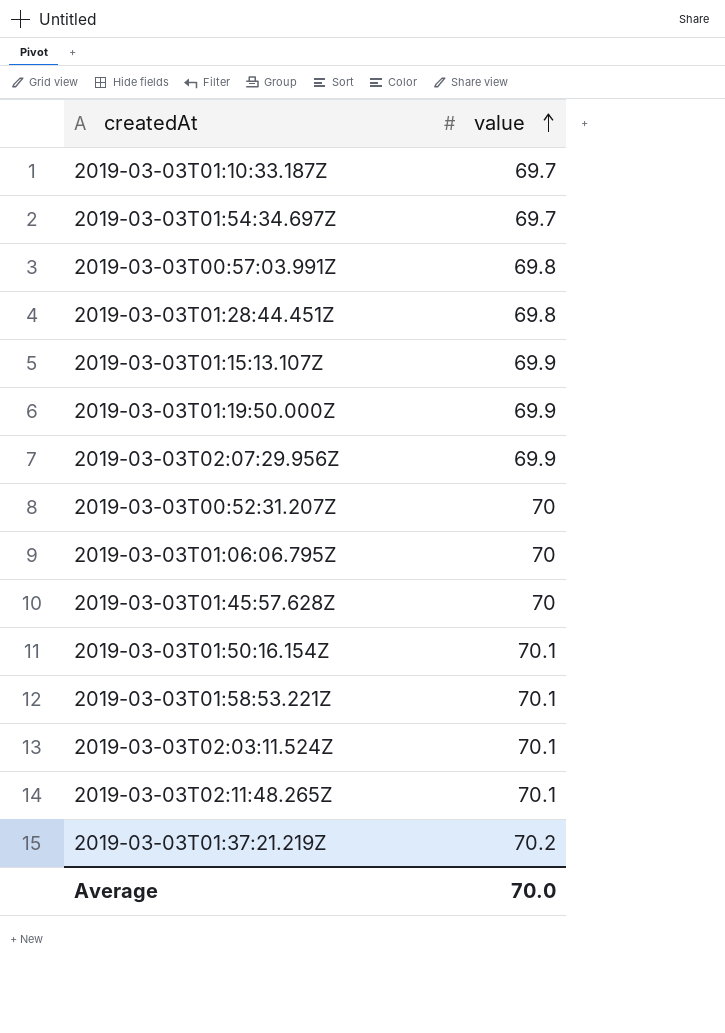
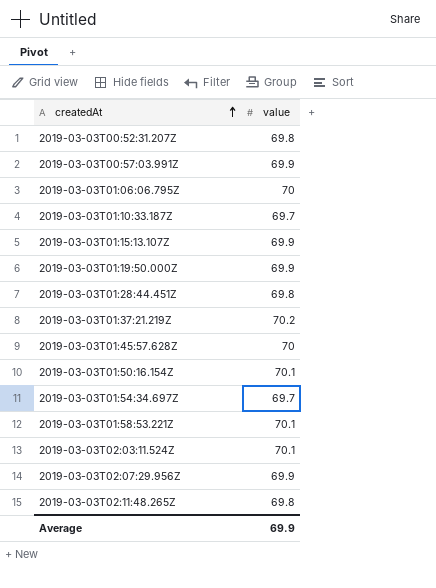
row order: value ascending -> createdAt ascending
2019-03-03T00:52:31.207Z | value: 70 -> 69.8
2019-03-03T00:57:03.991Z | value: 69.8 -> 69.9
2019-03-03T02:11:48.265Z | value: 70.1 -> 69.8
Average | value: 70.0 -> 69.9

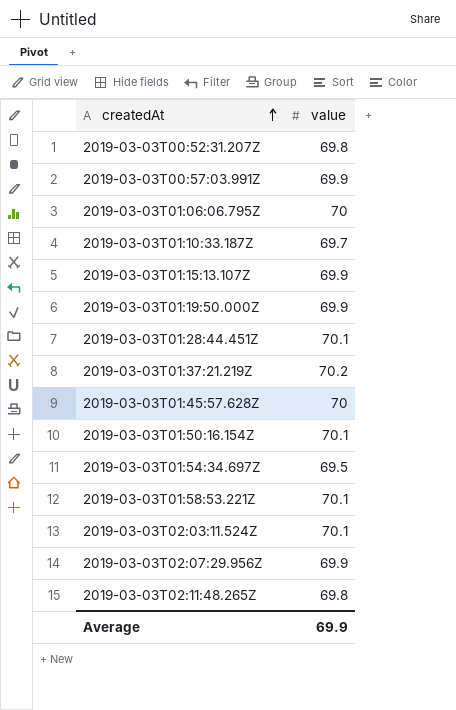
2019-03-03T01:28:44.451Z | value: 69.8 -> 70.1
2019-03-03T01:54:34.697Z | value: 69.7 -> 69.5

